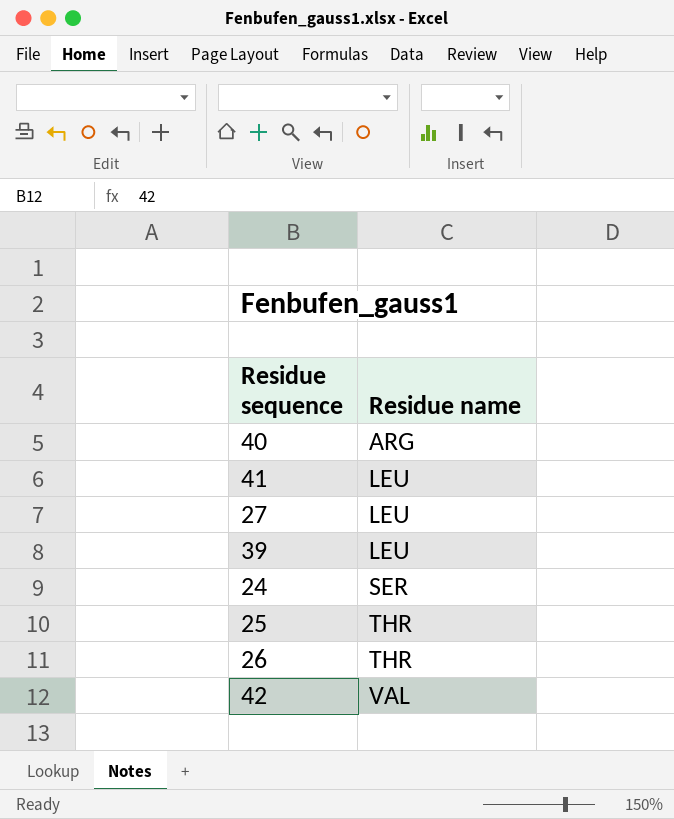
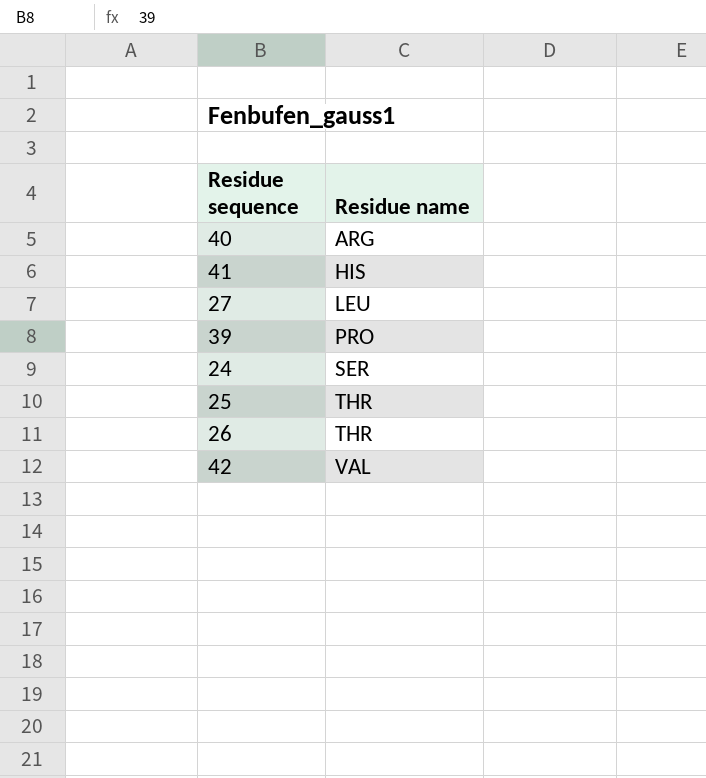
41 | Residue name: LEU -> HIS
39 | Residue name: LEU -> PRO

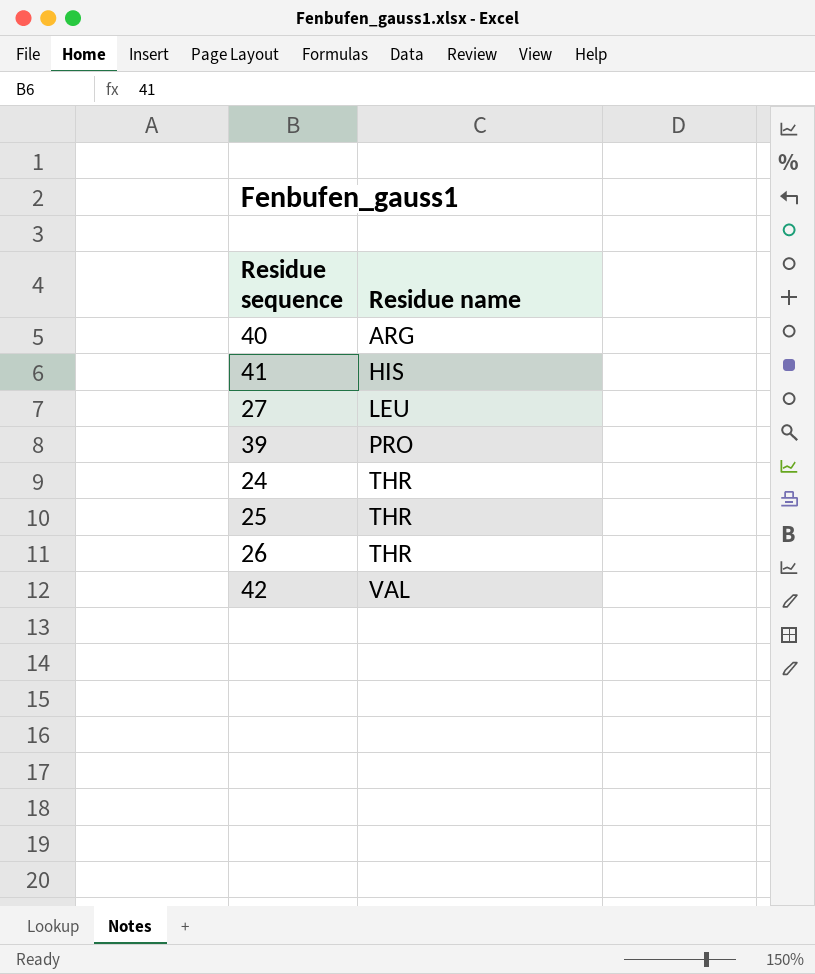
24 | Residue name: SER -> THR

